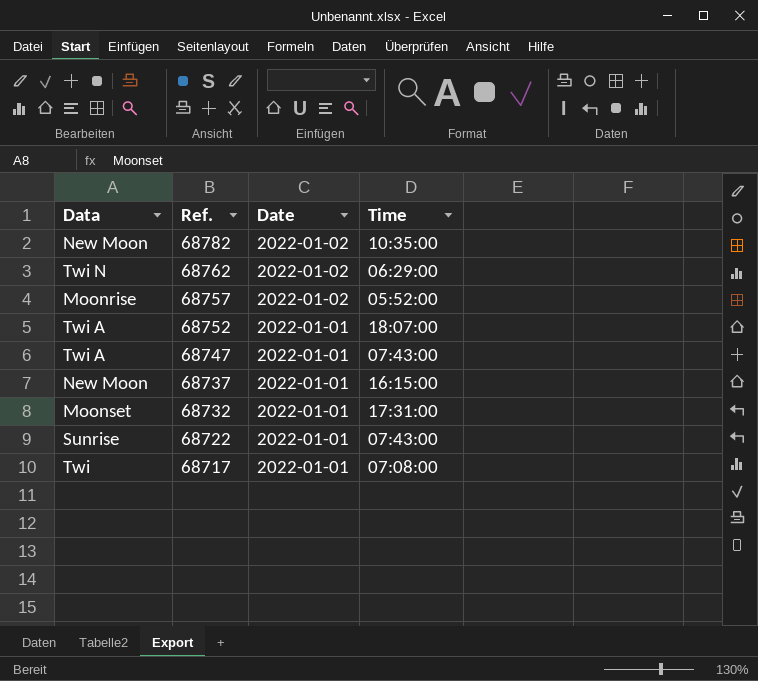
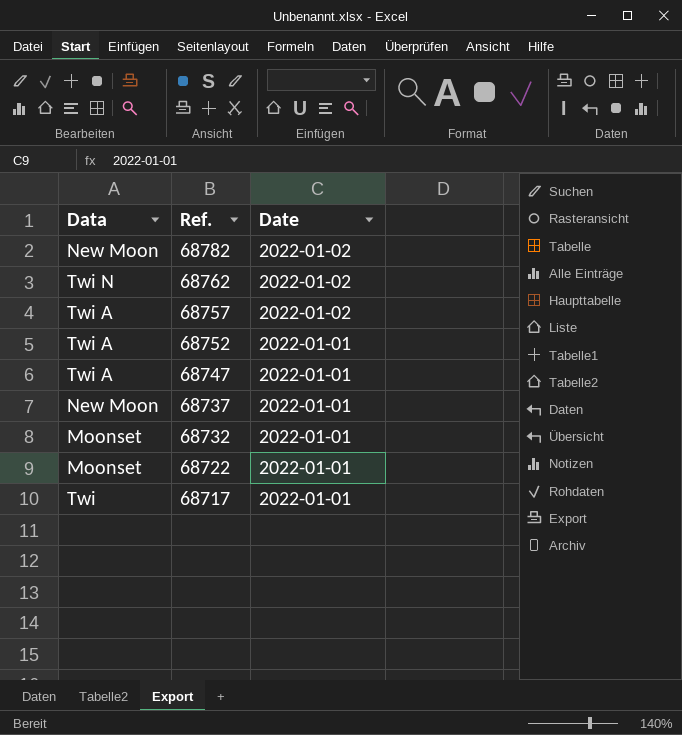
column Time | position: 4 -> none
68757 | Data: Moonrise -> Twi A
68722 | Data: Sunrise -> Moonset

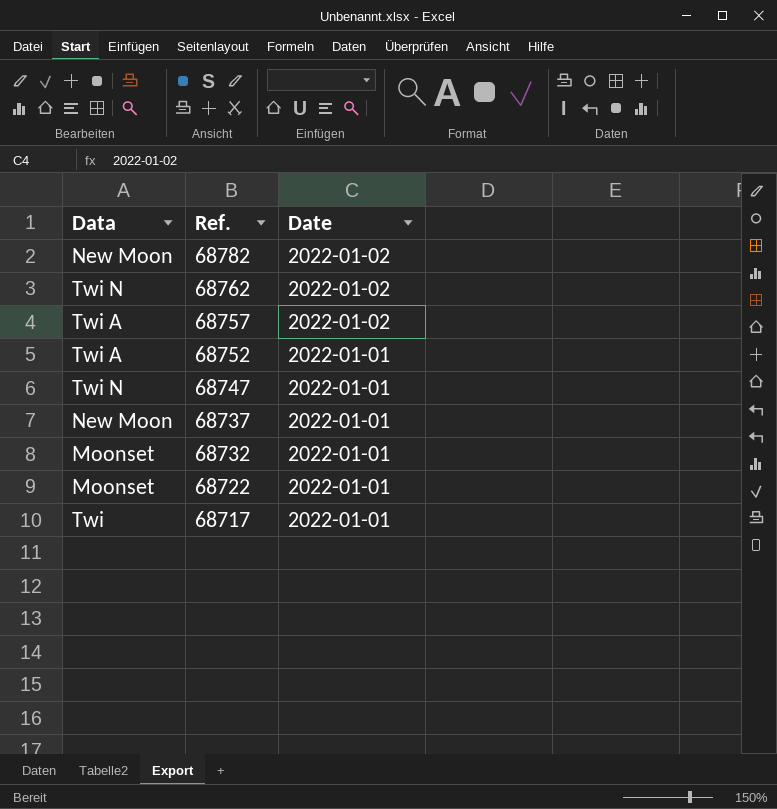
68747 | Data: Twi A -> Twi N

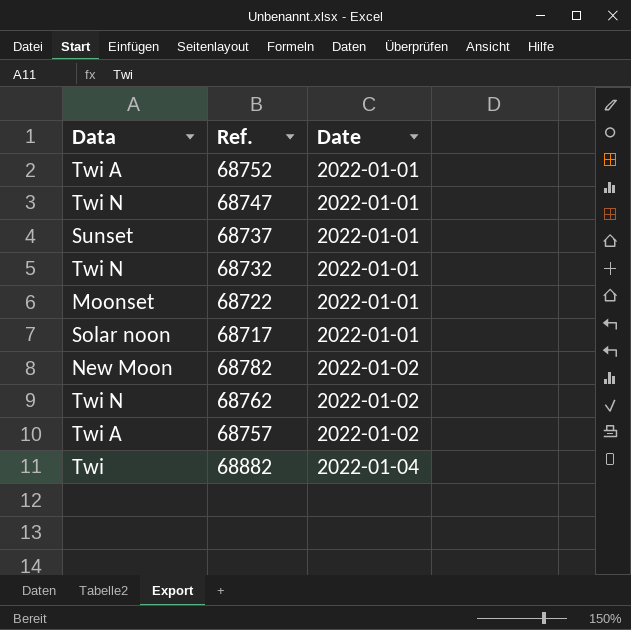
row order: Ref. descending -> Date ascending
68737 | Data: New Moon -> Sunset
68732 | Data: Moonset -> Twi N
68717 | Data: Twi -> Solar noon
row 68882: none -> Twi | 2022-01-04

